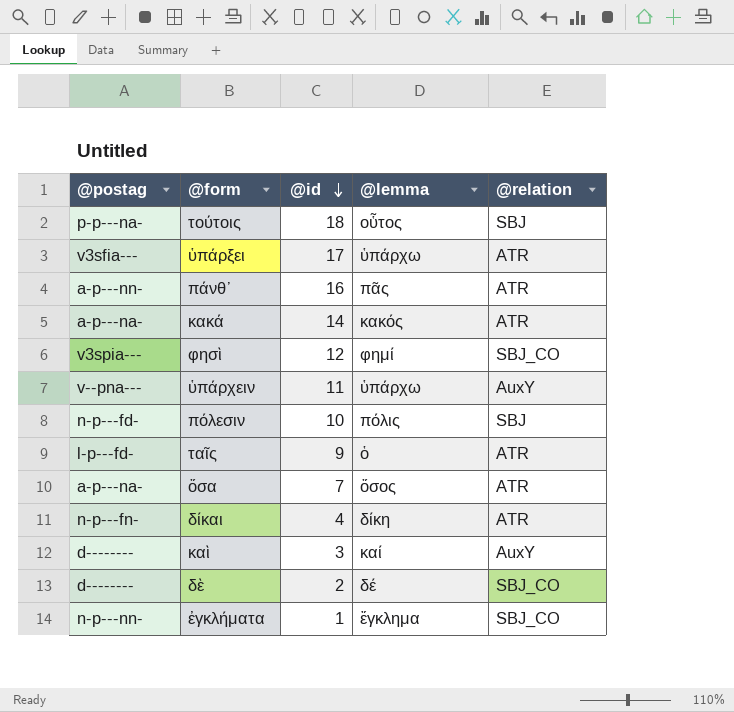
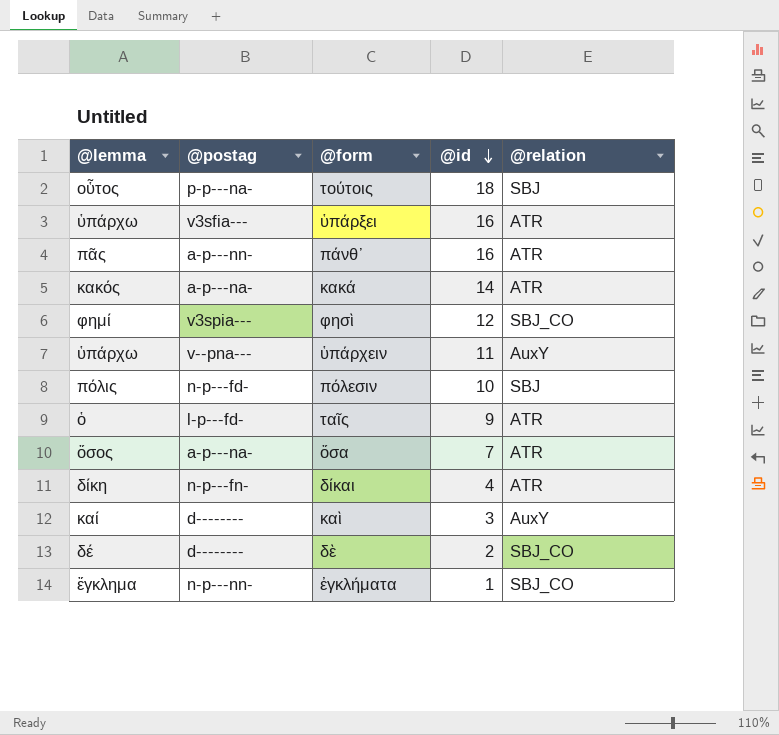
column @lemma | position: 4 -> 1
ὑπάρξει | @id: 17 -> 16

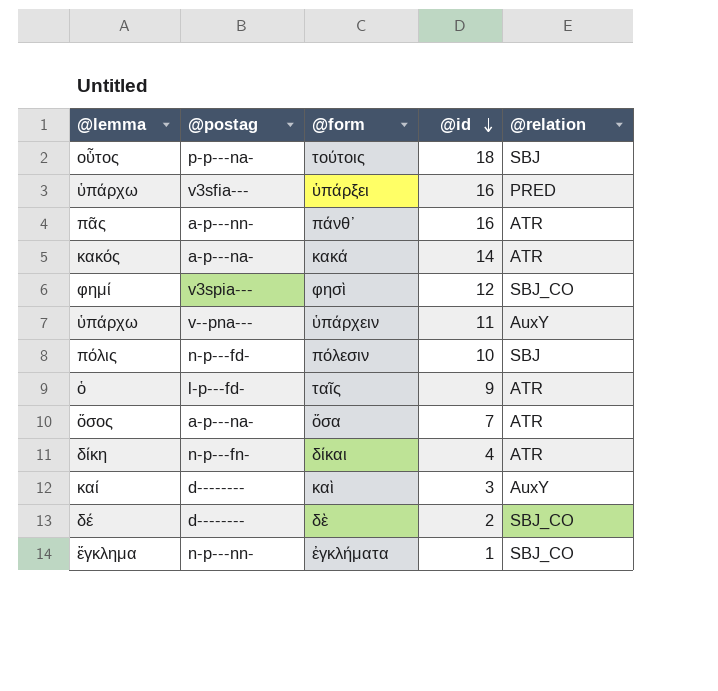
ὑπάρξει | @relation: ATR -> PRED

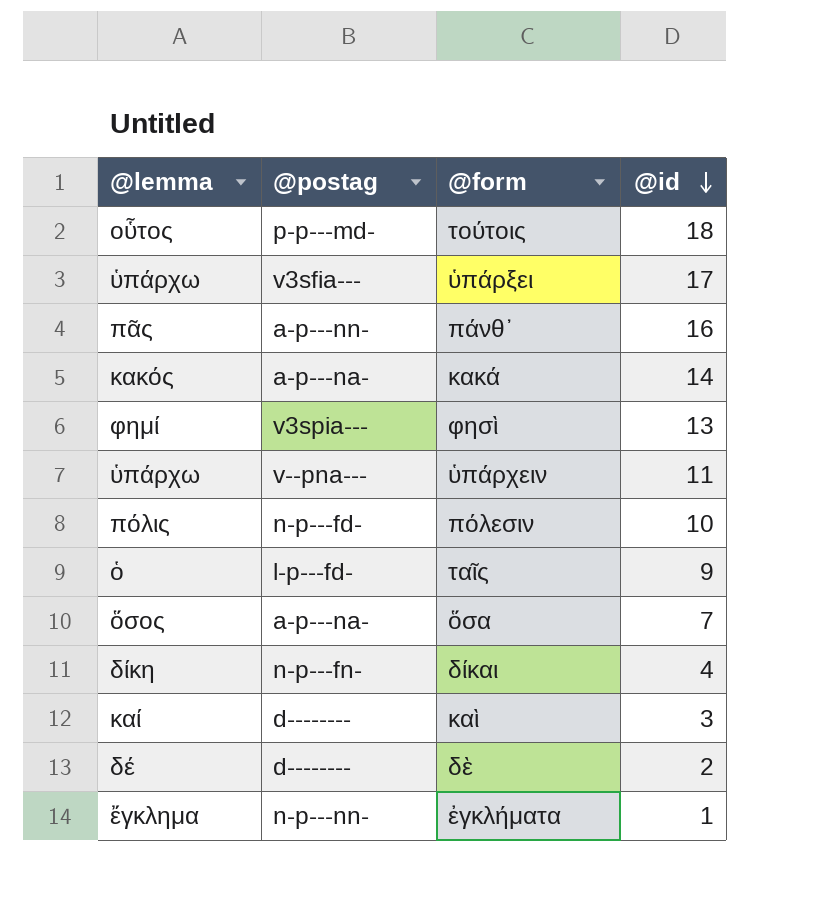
column @relation | position: 5 -> none
τούτοις | @postag: p-p---na- -> p-p---md-
ὑπάρξει | @id: 16 -> 17
φησὶ | @id: 12 -> 13

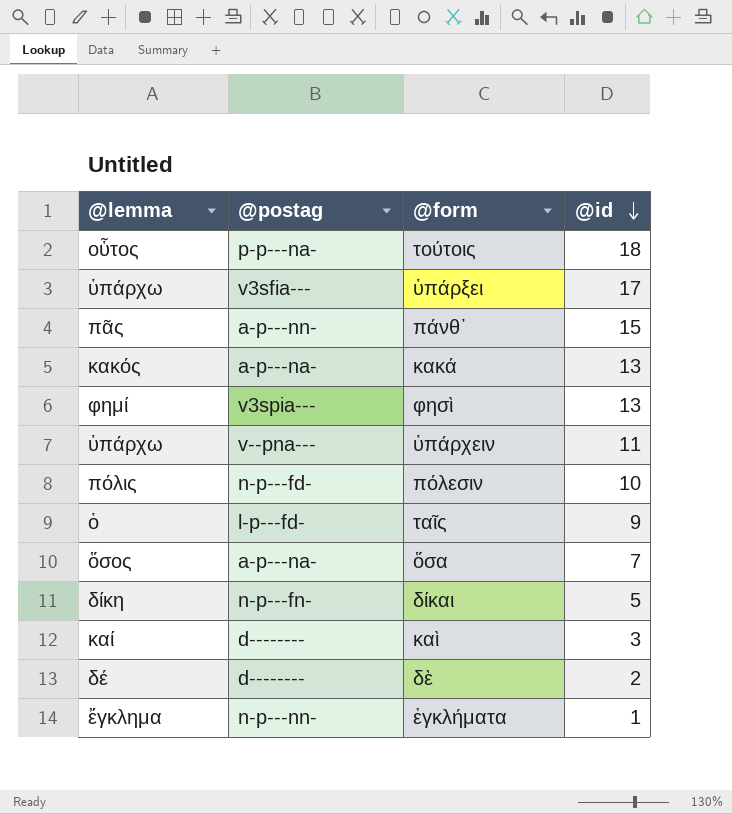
τούτοις | @postag: p-p---md- -> p-p---na-
πάνθ᾽ | @id: 16 -> 15
κακά | @id: 14 -> 13
δίκαι | @id: 4 -> 5

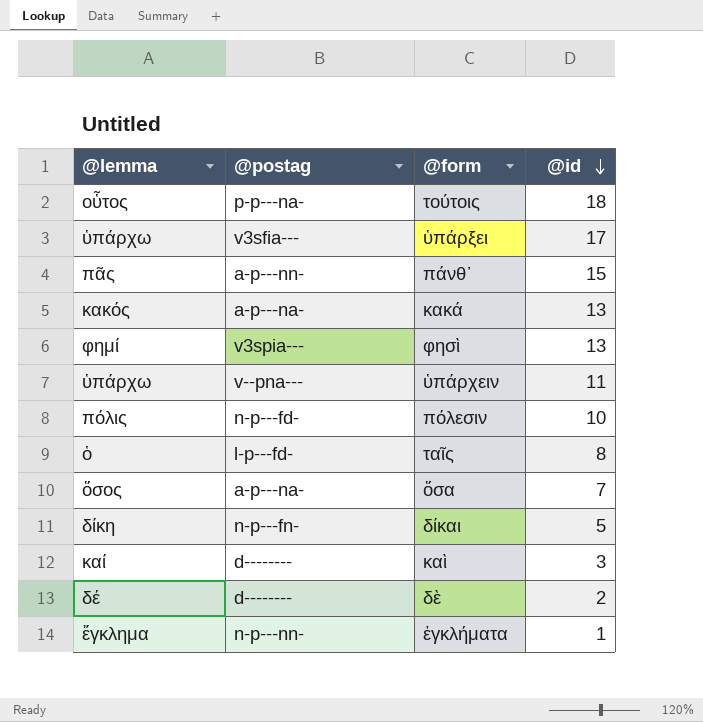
ταῖς | @id: 9 -> 8

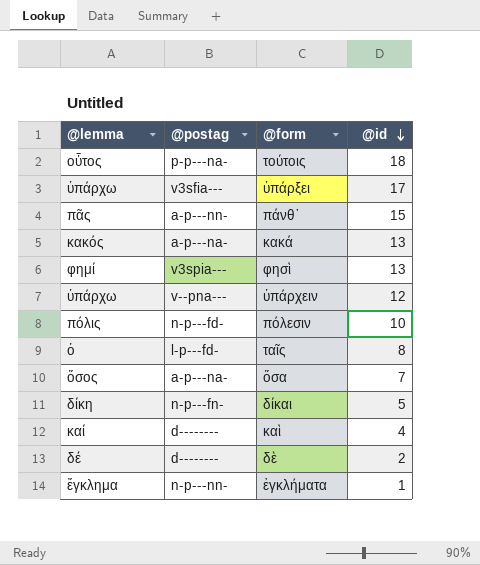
ὑπάρχειν | @id: 11 -> 12
καὶ | @id: 3 -> 4

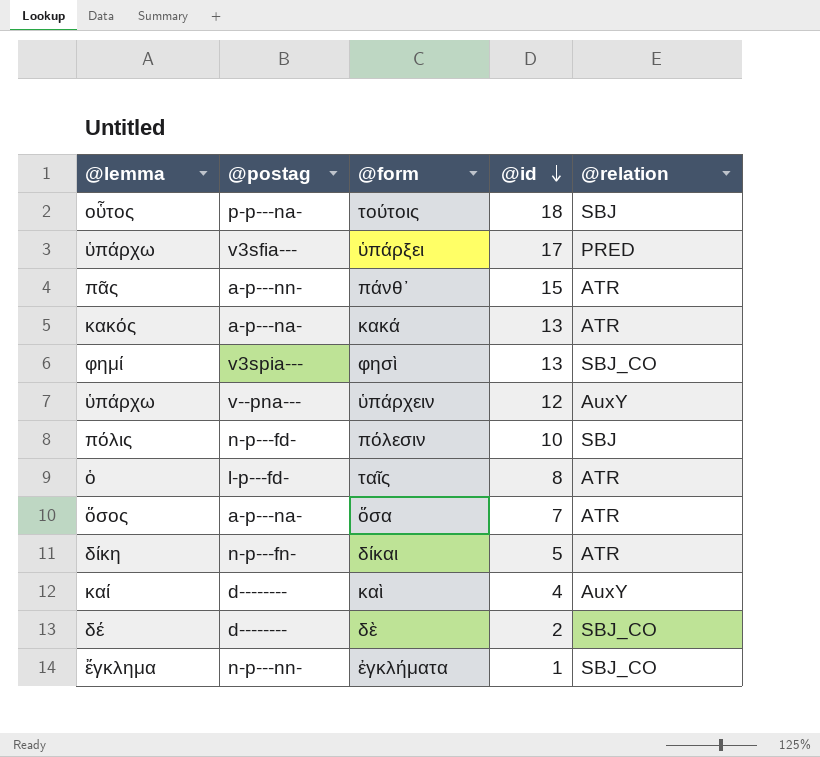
column @relation | position: none -> 5

